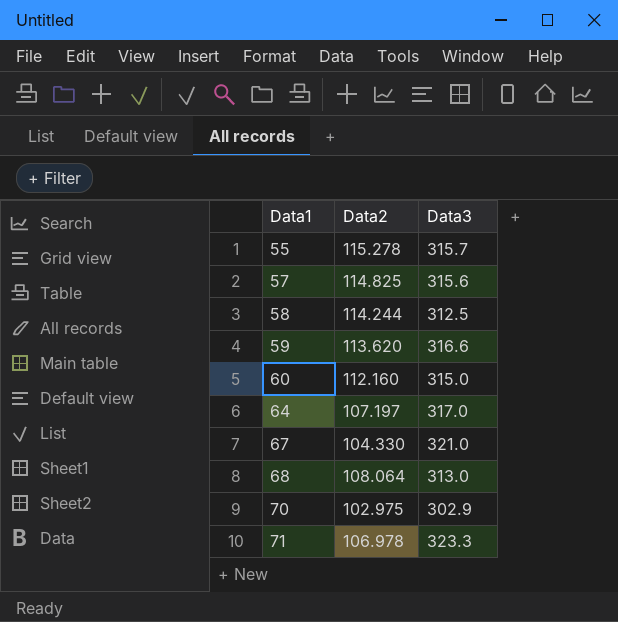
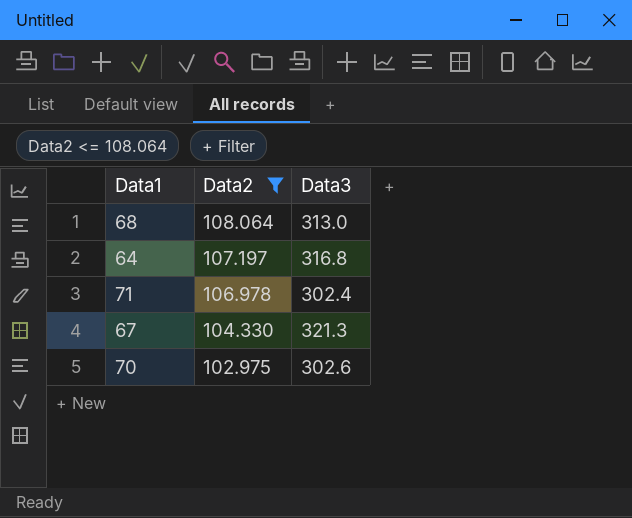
filter: none -> Data2 <= 108.064
row order: Data1 ascending -> Data2 descending
64 | Data3: 317.0 -> 316.8
71 | Data3: 323.3 -> 302.4
67 | Data3: 321.0 -> 321.3
70 | Data3: 302.9 -> 302.6

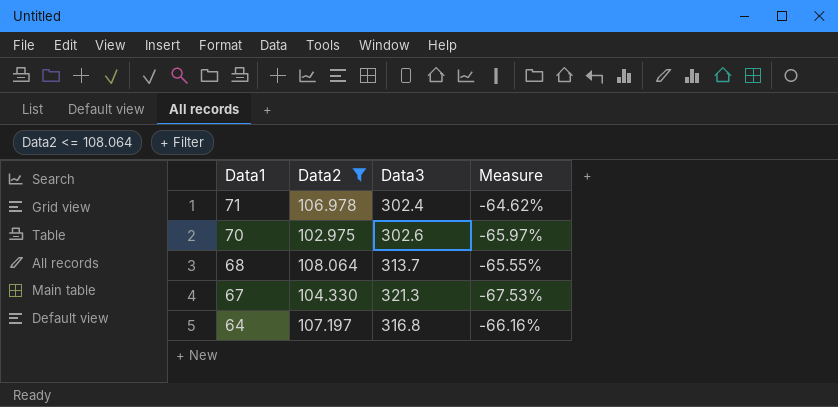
row order: Data2 descending -> Data1 descending
column Measure | formula: none -> ([Data2] - [Data3]) / [Data3]
68 | Data3: 313.0 -> 313.7

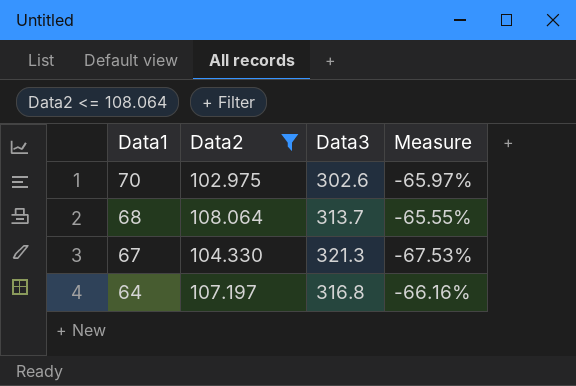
row 71: 106.978 | 302.4 | -64.62% -> none

